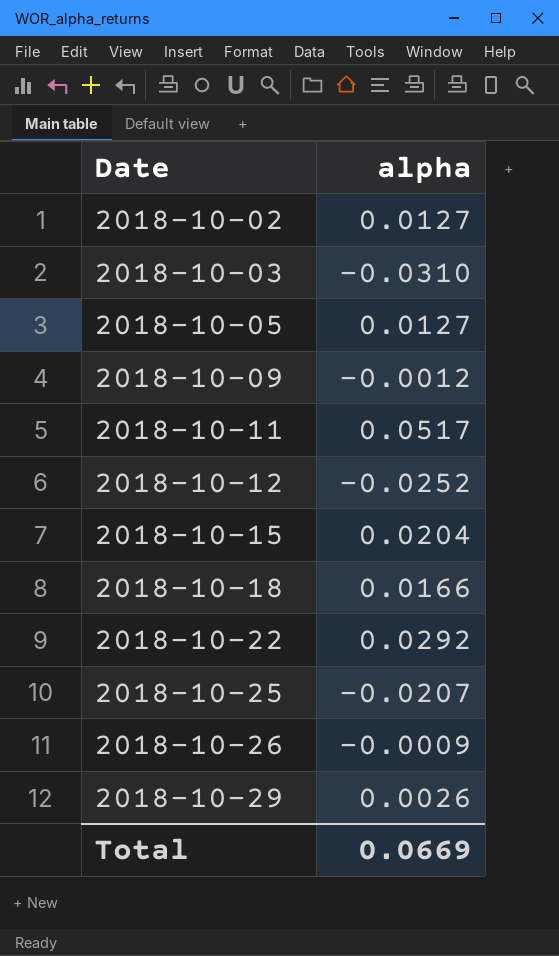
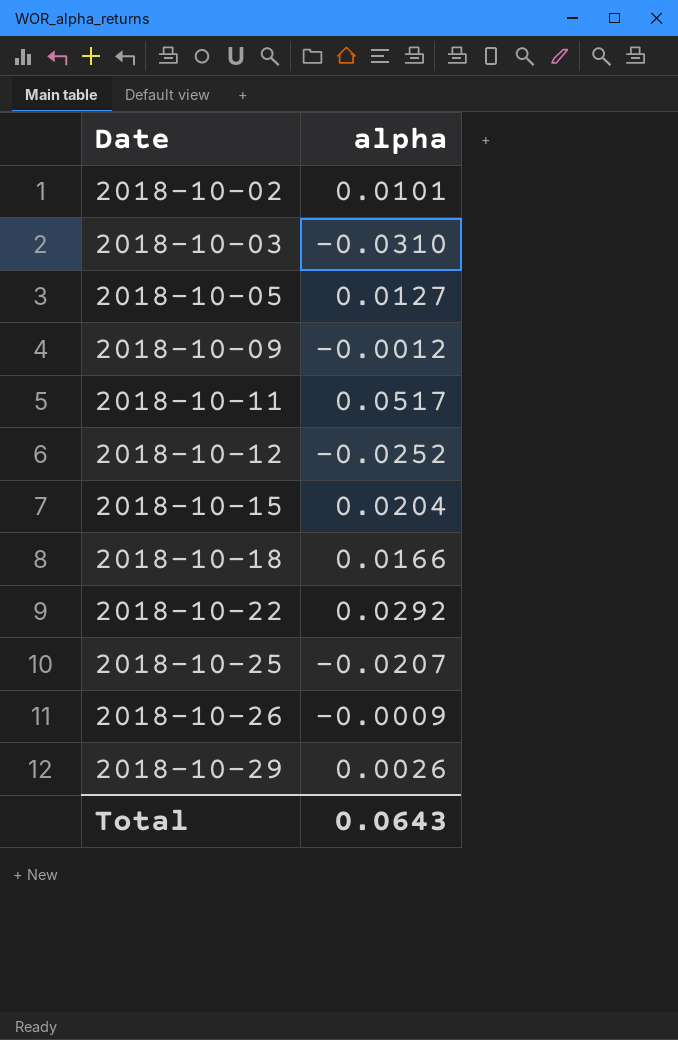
2018-10-02 | alpha: 0.0127 -> 0.0101
Total | alpha: 0.0669 -> 0.0643

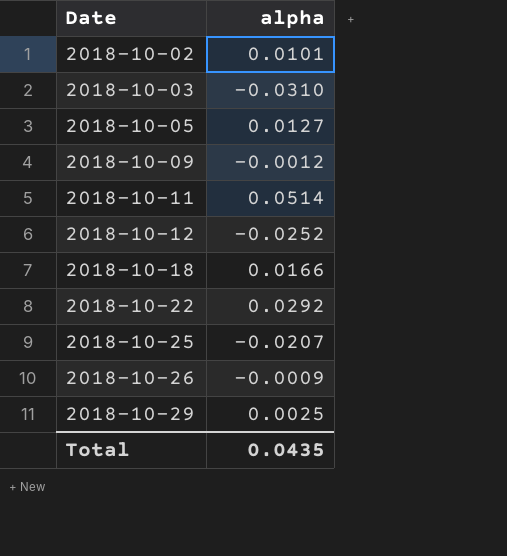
row 2018-10-15: 0.0204 -> none
2018-10-11 | alpha: 0.0517 -> 0.0514
2018-10-29 | alpha: 0.0026 -> 0.0025
Total | alpha: 0.0643 -> 0.0435

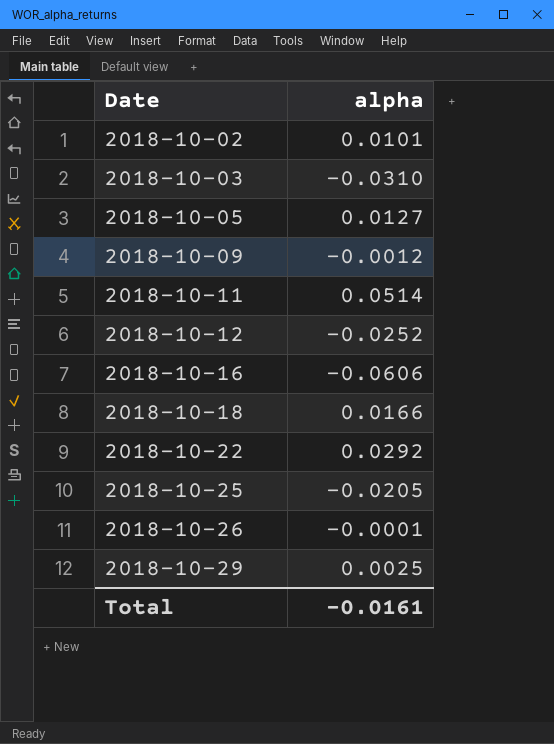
row 2018-10-16: none -> -0.0606
2018-10-25 | alpha: -0.0207 -> -0.0205
2018-10-26 | alpha: -0.0009 -> -0.0001
Total | alpha: 0.0435 -> -0.0161

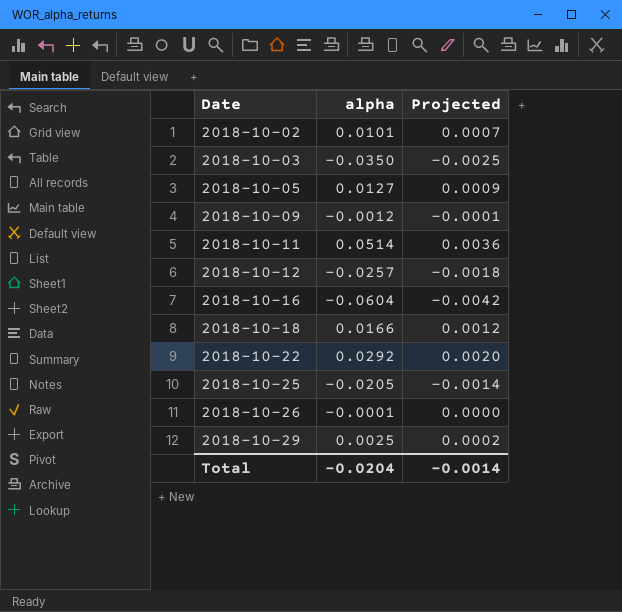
column Projected | formula: none -> [alpha] * 0.07
2018-10-03 | alpha: -0.0310 -> -0.0350
2018-10-12 | alpha: -0.0252 -> -0.0257
2018-10-16 | alpha: -0.0606 -> -0.0604
Total | alpha: -0.0161 -> -0.0204

